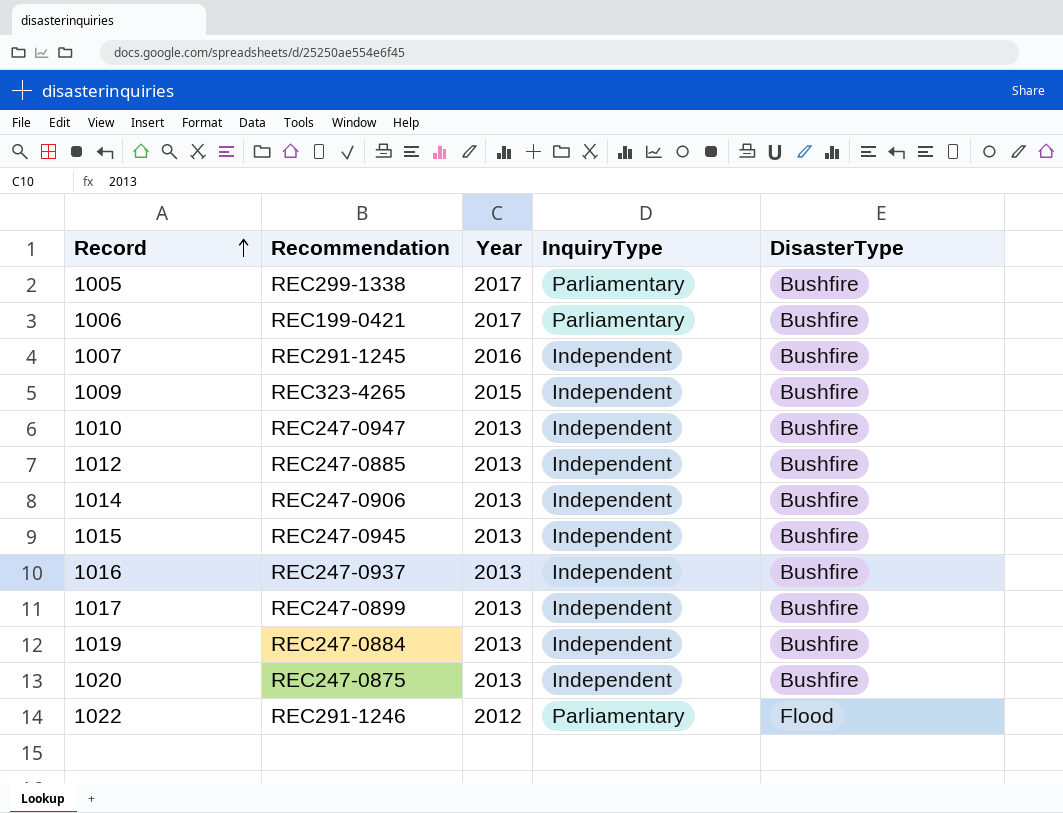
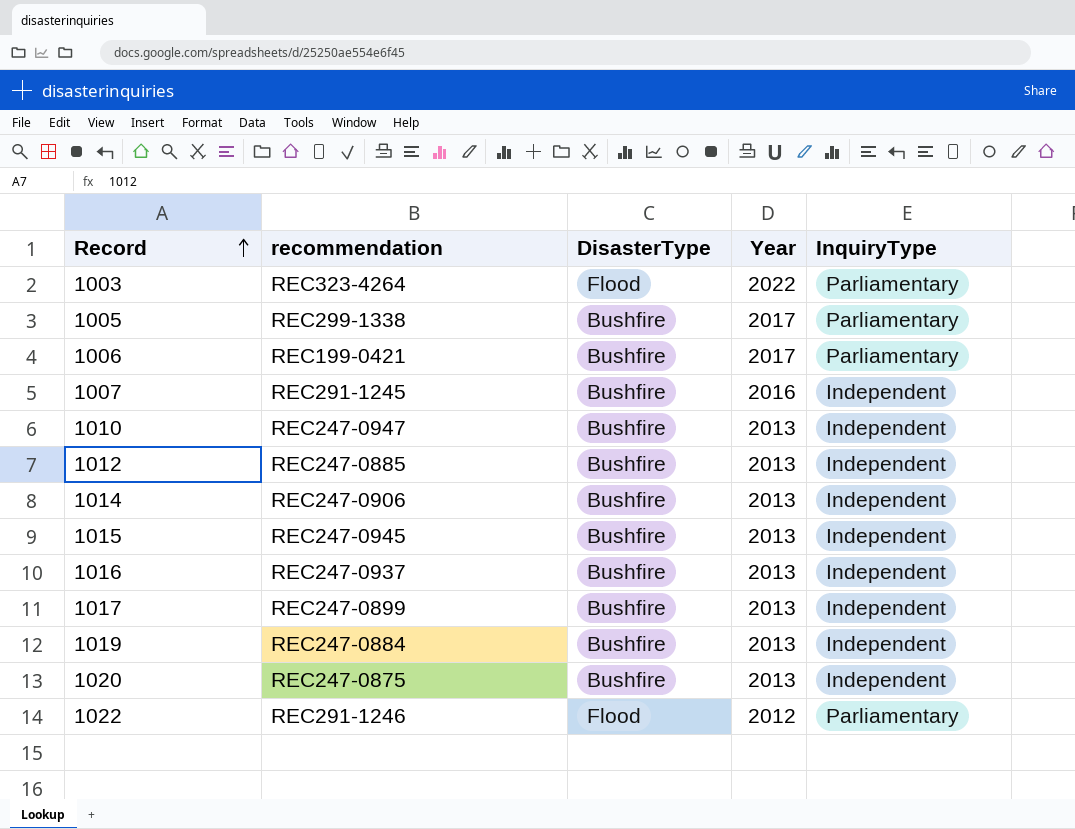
column name: Recommendation -> recommendation
column DisasterType | position: 5 -> 3
row 1009: REC323-4265 | 2015 | Independent | Bushfire -> none
row 1003: none -> REC323-4264 | Flood | 2022 | Parliamentary

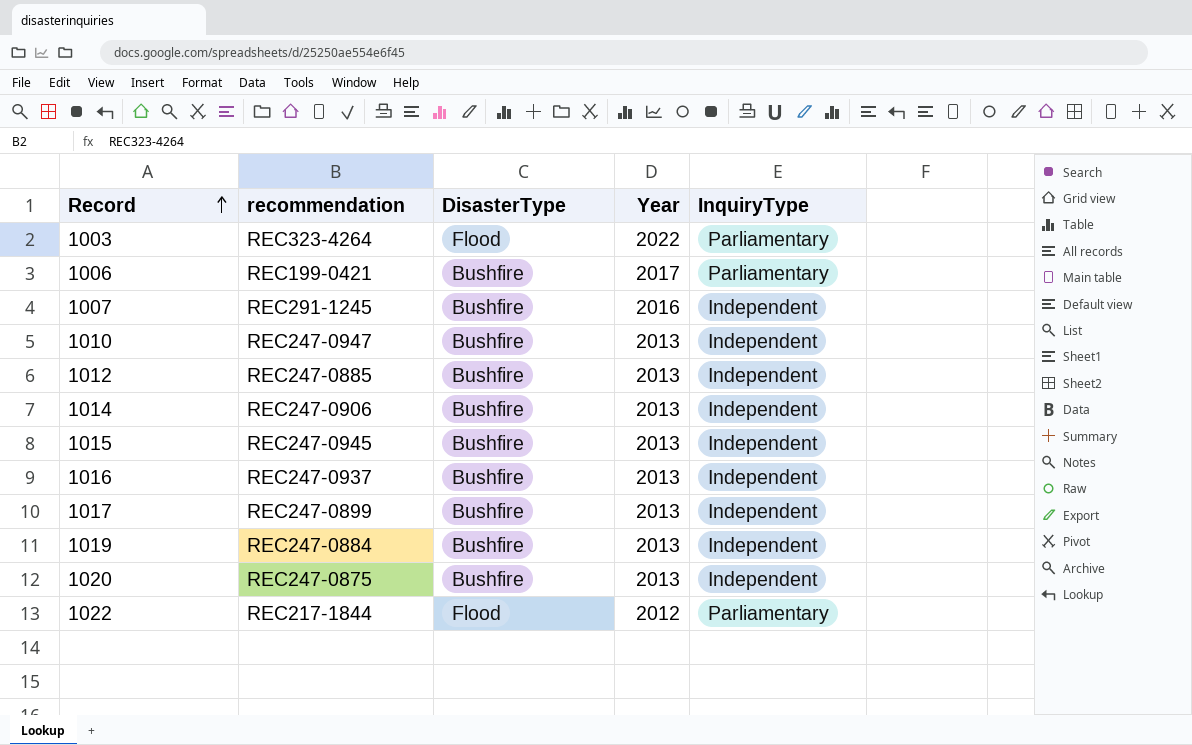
row 1005: REC299-1338 | Bushfire | 2017 | Parliamentary -> none
1022 | recommendation: REC291-1246 -> REC217-1844

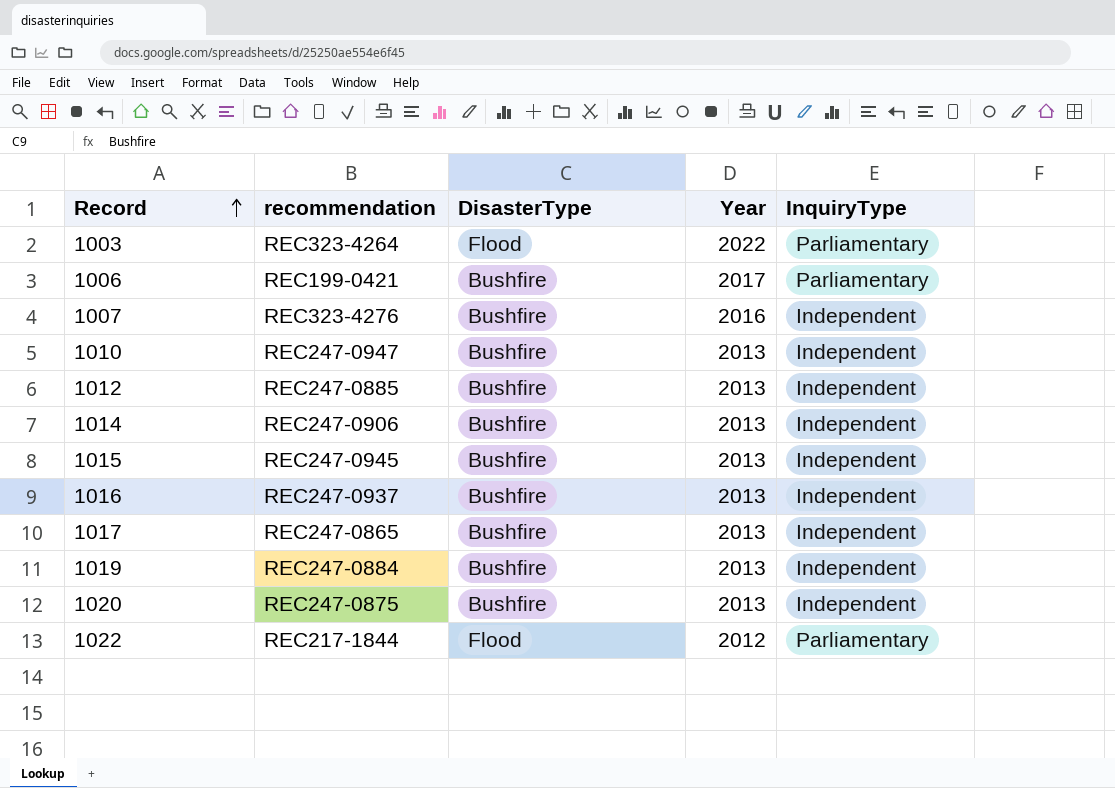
1007 | recommendation: REC291-1245 -> REC323-4276
1017 | recommendation: REC247-0899 -> REC247-0865

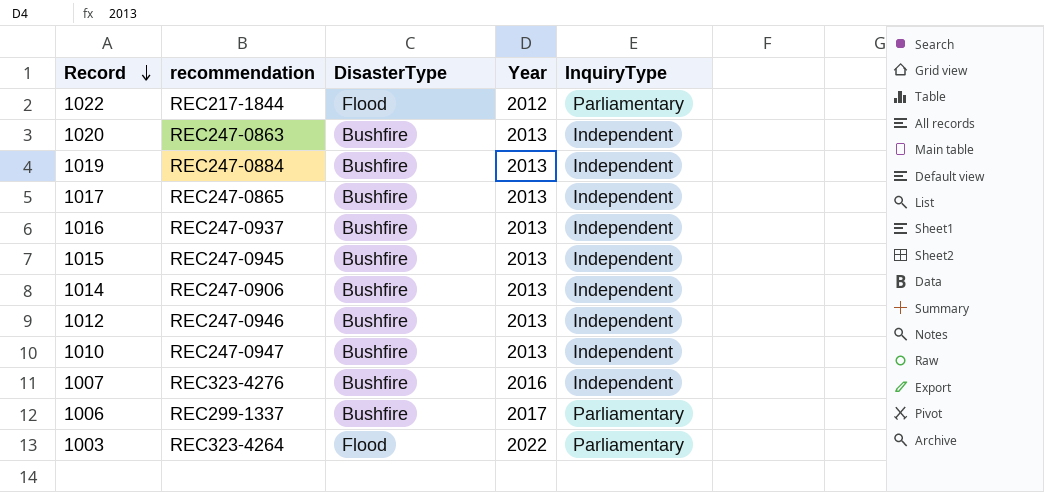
row order: Record ascending -> Record descending
1020 | recommendation: REC247-0875 -> REC247-0863
1012 | recommendation: REC247-0885 -> REC247-0946
1006 | recommendation: REC199-0421 -> REC299-1337

